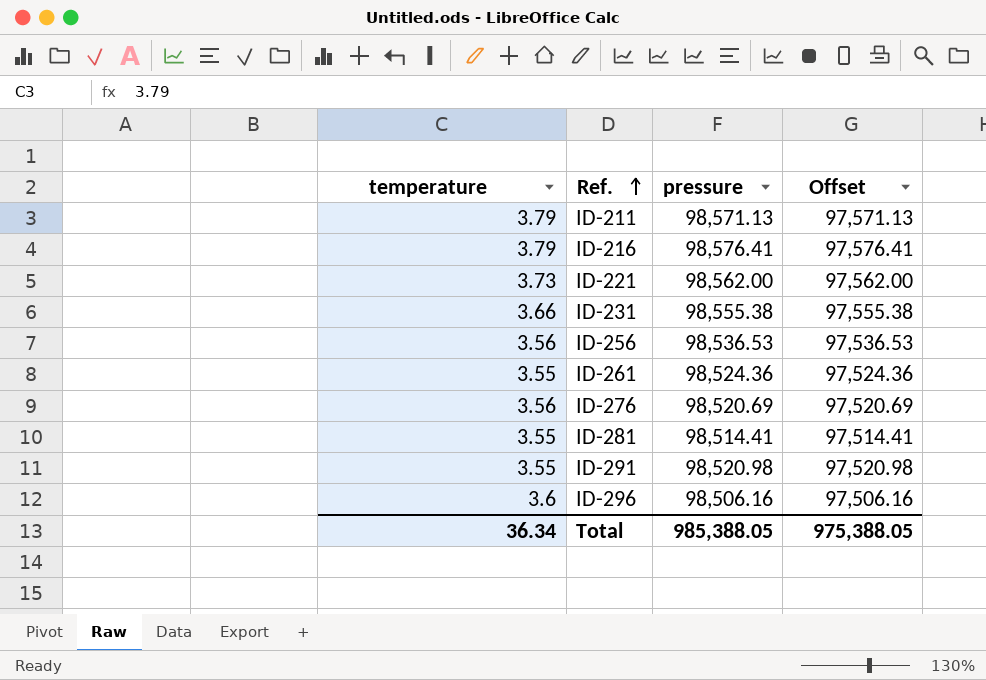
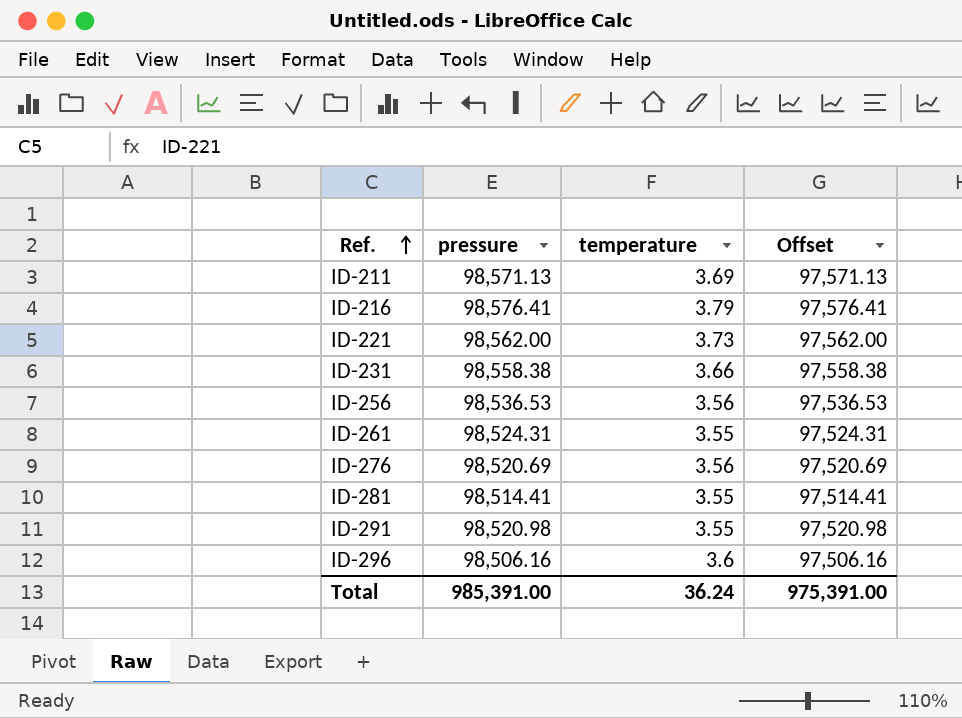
column temperature | position: 1 -> 3
ID-211 | temperature: 3.79 -> 3.69
ID-231 | pressure: 98,555.38 -> 98,558.38
ID-231 | Offset: 97,555.38 -> 97,558.38
ID-261 | pressure: 98,524.36 -> 98,524.31
ID-261 | Offset: 97,524.36 -> 97,524.31
Total | pressure: 985,388.05 -> 985,391.00
Total | temperature: 36.34 -> 36.24
Total | Offset: 975,388.05 -> 975,391.00

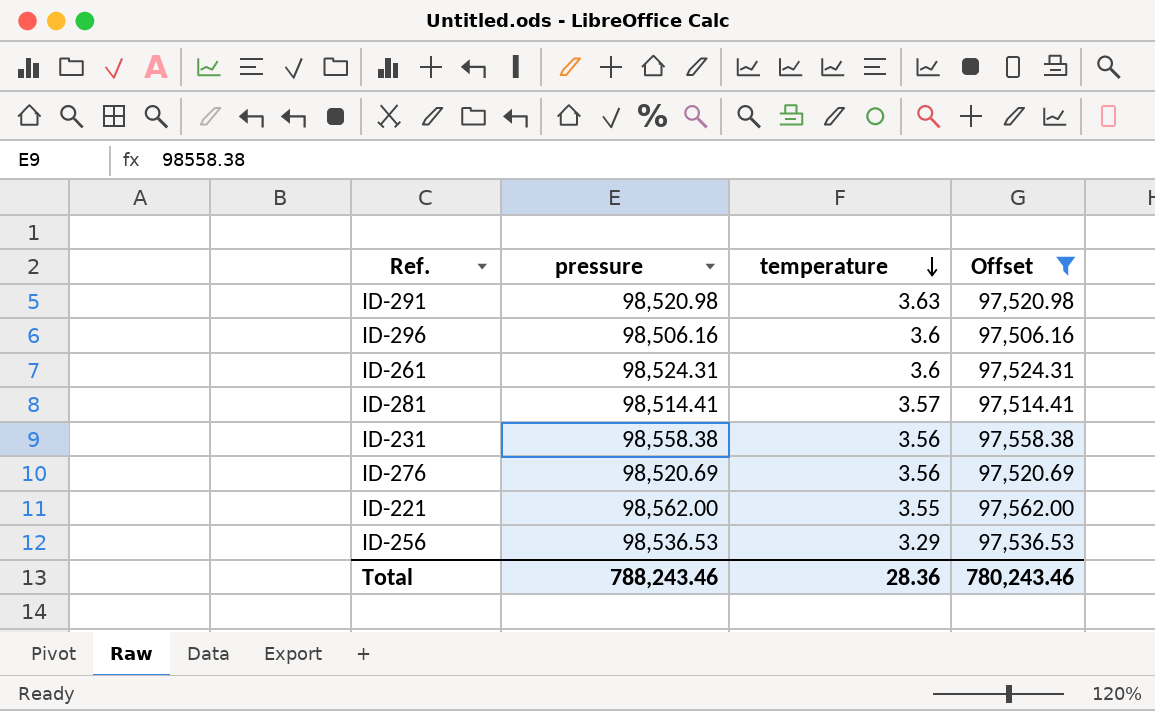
filter: none -> Offset <= 97,562.00
row order: Ref. ascending -> temperature descending
ID-291 | temperature: 3.55 -> 3.63
ID-261 | temperature: 3.55 -> 3.6
ID-281 | temperature: 3.55 -> 3.57
ID-231 | temperature: 3.66 -> 3.56
ID-221 | temperature: 3.73 -> 3.55
ID-256 | temperature: 3.56 -> 3.29
Total | pressure: 985,391.00 -> 788,243.46
Total | temperature: 36.24 -> 28.36
Total | Offset: 975,391.00 -> 780,243.46

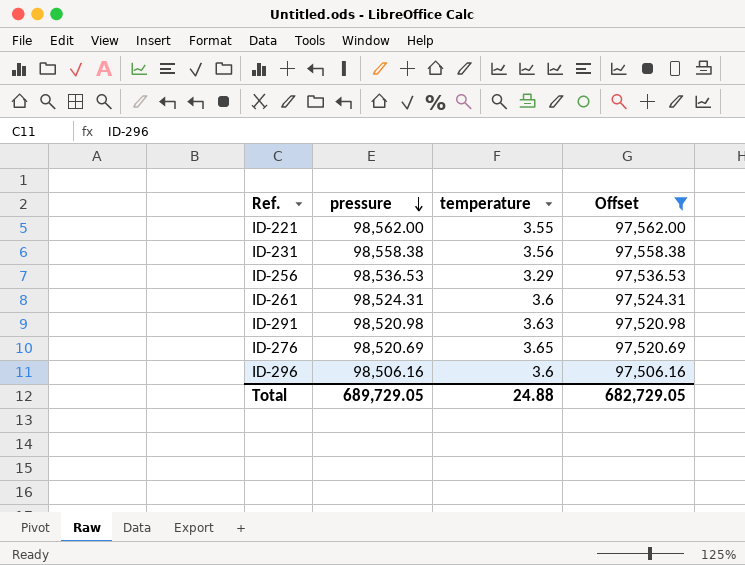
row order: temperature descending -> pressure descending
row ID-281: 98,514.41 | 3.57 | 97,514.41 -> none
ID-276 | temperature: 3.56 -> 3.65
Total | pressure: 788,243.46 -> 689,729.05
Total | temperature: 28.36 -> 24.88
Total | Offset: 780,243.46 -> 682,729.05

